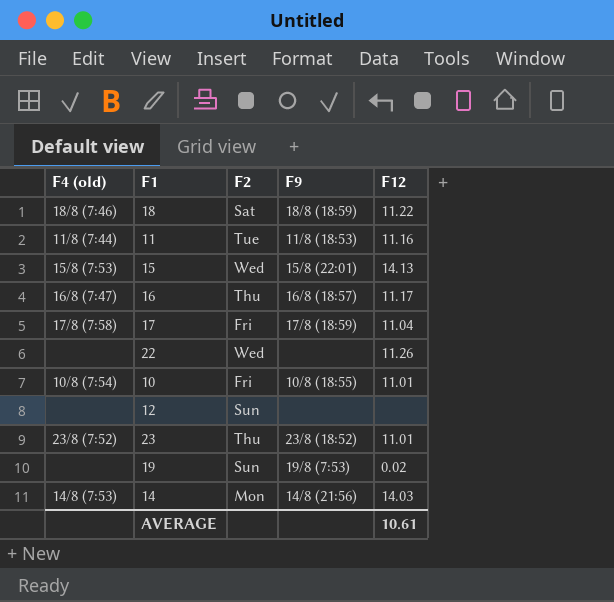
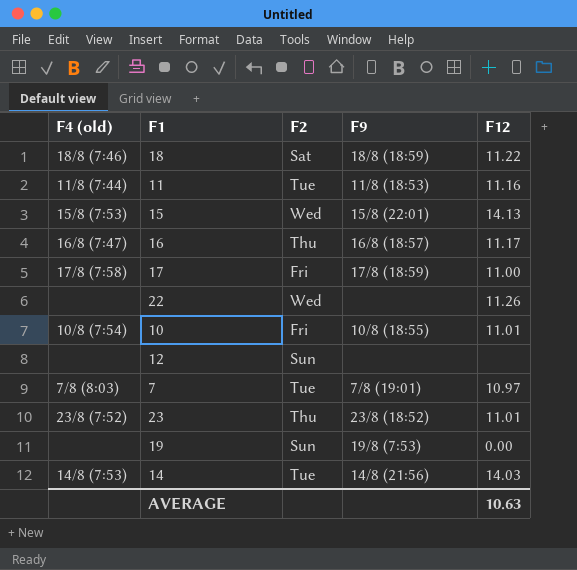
17 | F12: 11.04 -> 11.00
row 7: none -> 7/8 (8:03) | Tue | 7/8 (19:01) | 10.97
19 | F12: 0.02 -> 0.00
14 | F2: Mon -> Tue
AVERAGE | F12: 10.61 -> 10.63

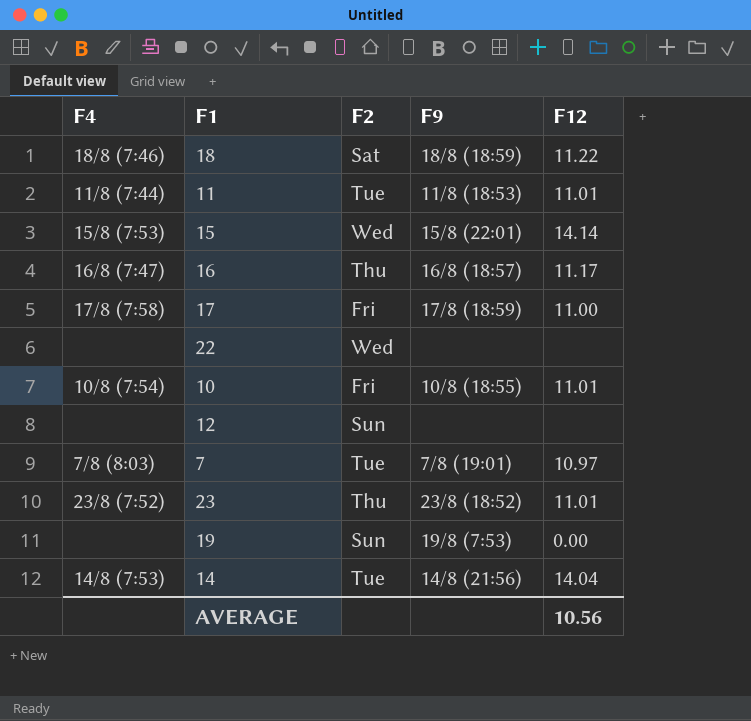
column name: F4 (old) -> F4
11 | F12: 11.16 -> 11.01
15 | F12: 14.13 -> 14.14
22 | F12: 11.26 -> none
14 | F12: 14.03 -> 14.04
AVERAGE | F12: 10.63 -> 10.56

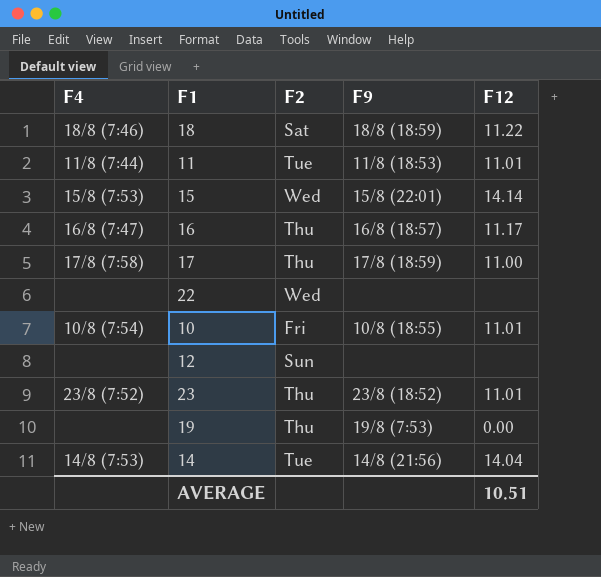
row 7: 7/8 (8:03) | Tue | 7/8 (19:01) | 10.97 -> none
17 | F2: Fri -> Thu
19 | F2: Sun -> Thu
AVERAGE | F12: 10.56 -> 10.51

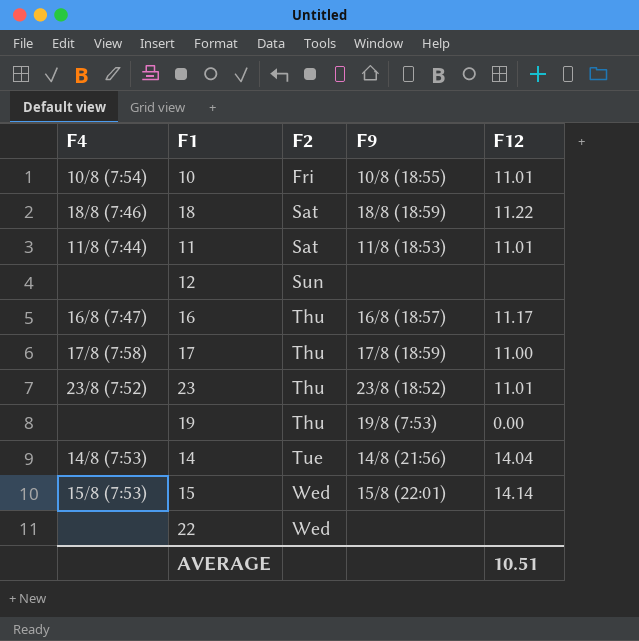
row order: none -> F2 ascending
11 | F2: Tue -> Sat

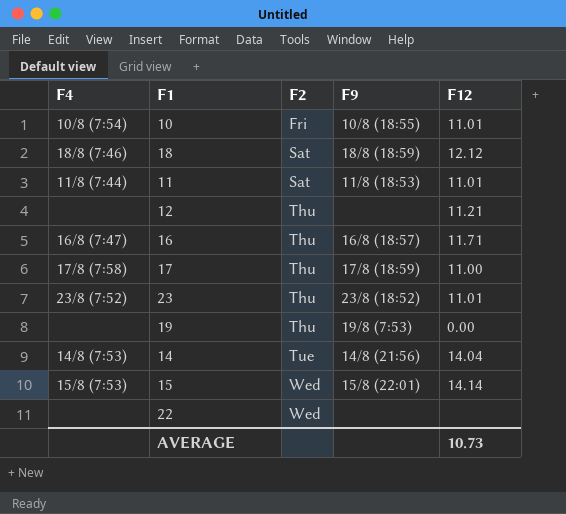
18 | F12: 11.22 -> 12.12
12 | F2: Sun -> Thu
12 | F12: none -> 11.21
16 | F12: 11.17 -> 11.71
AVERAGE | F12: 10.51 -> 10.73

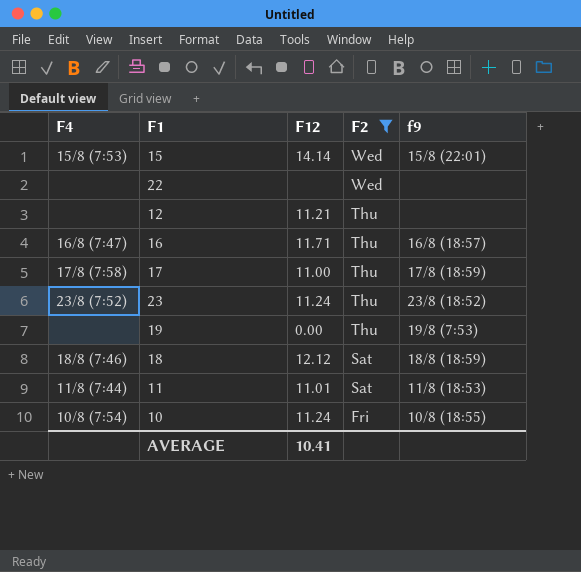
filter: none -> F2 != Tue
row order: F2 ascending -> F2 descending
column F12 | position: 5 -> 3
column name: F9 -> f9
23 | F12: 11.01 -> 11.24
10 | F12: 11.01 -> 11.24
AVERAGE | F12: 10.73 -> 10.41

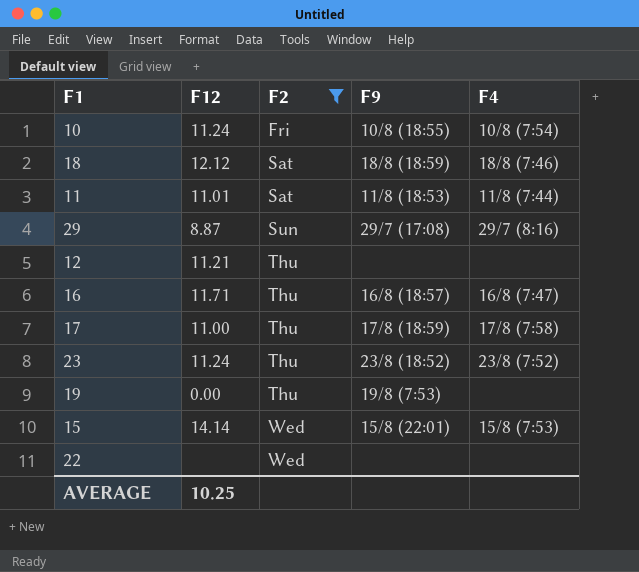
row order: F2 descending -> F2 ascending
column name: f9 -> F9
column F4 | position: 1 -> 5
row 29: none -> 8.87 | Sun | 29/7 (17:08) | 29/7 (8:16)
AVERAGE | F12: 10.41 -> 10.25

